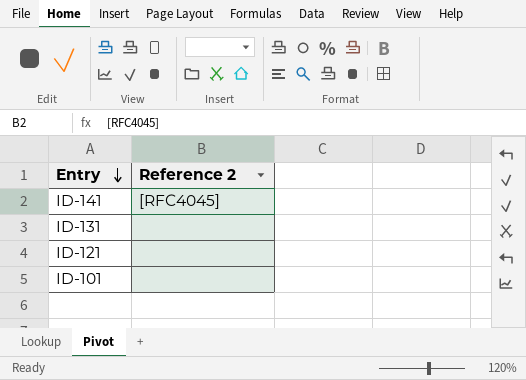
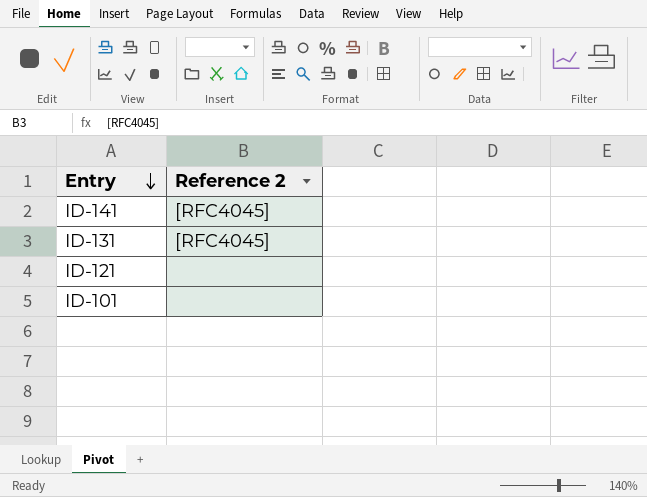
ID-131 | Reference 2: none -> [RFC4045]

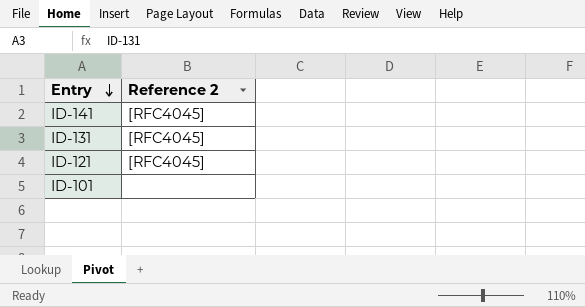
ID-121 | Reference 2: none -> [RFC4045]

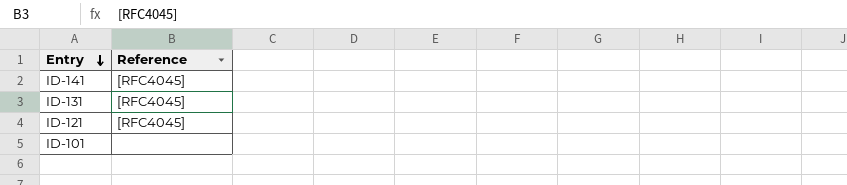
column name: Reference 2 -> Reference

